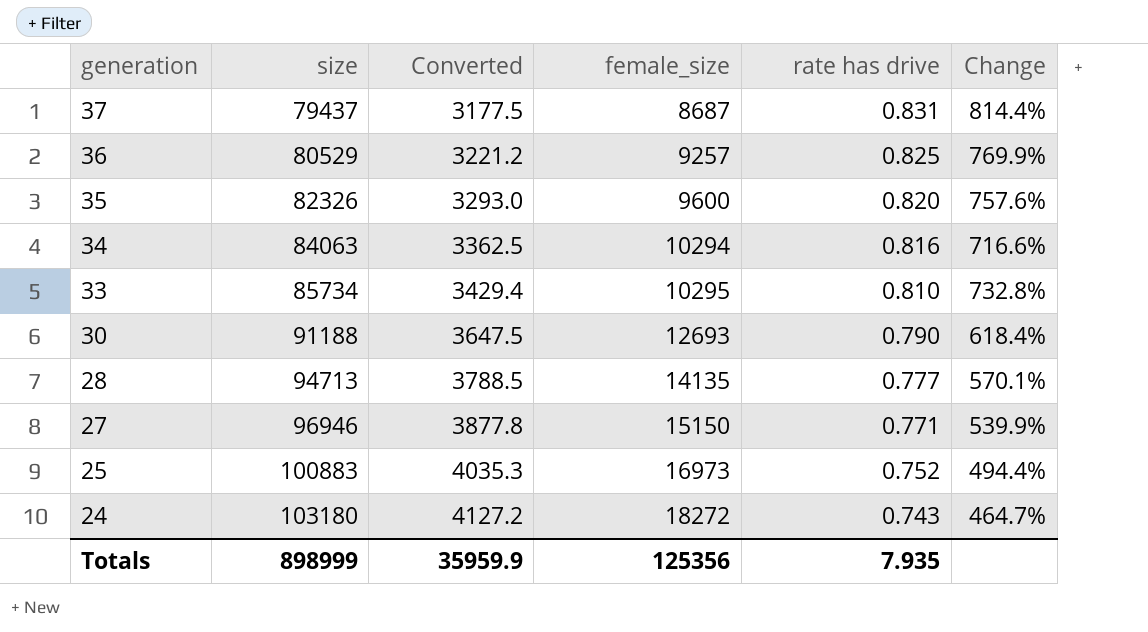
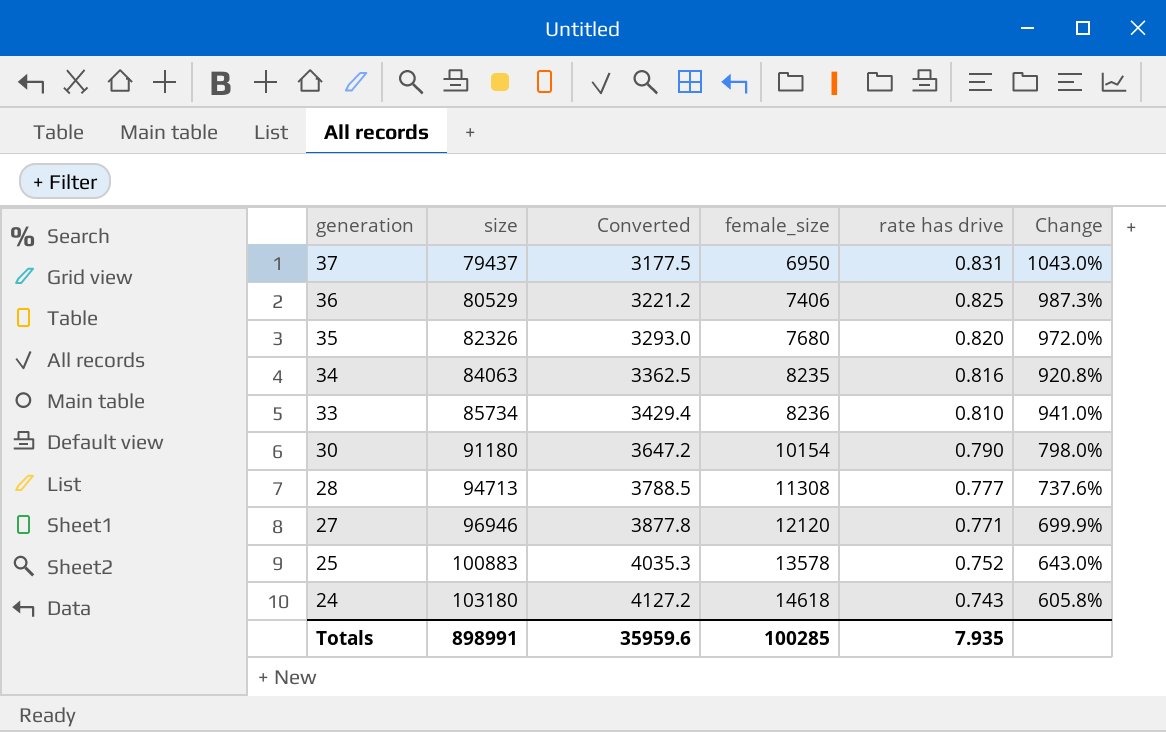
37 | female_size: 8687 -> 6950
37 | Change: 814.4% -> 1043.0%
36 | female_size: 9257 -> 7406
36 | Change: 769.9% -> 987.3%
35 | female_size: 9600 -> 7680
35 | Change: 757.6% -> 972.0%
34 | female_size: 10294 -> 8235
34 | Change: 716.6% -> 920.8%
33 | female_size: 10295 -> 8236
33 | Change: 732.8% -> 941.0%
30 | size: 91188 -> 91180
30 | Converted: 3647.5 -> 3647.2
30 | female_size: 12693 -> 10154
30 | Change: 618.4% -> 798.0%
28 | female_size: 14135 -> 11308
28 | Change: 570.1% -> 737.6%
27 | female_size: 15150 -> 12120
27 | Change: 539.9% -> 699.9%
25 | female_size: 16973 -> 13578
25 | Change: 494.4% -> 643.0%
24 | female_size: 18272 -> 14618
24 | Change: 464.7% -> 605.8%
Totals | size: 898999 -> 898991
Totals | Converted: 35959.9 -> 35959.6
Totals | female_size: 125356 -> 100285

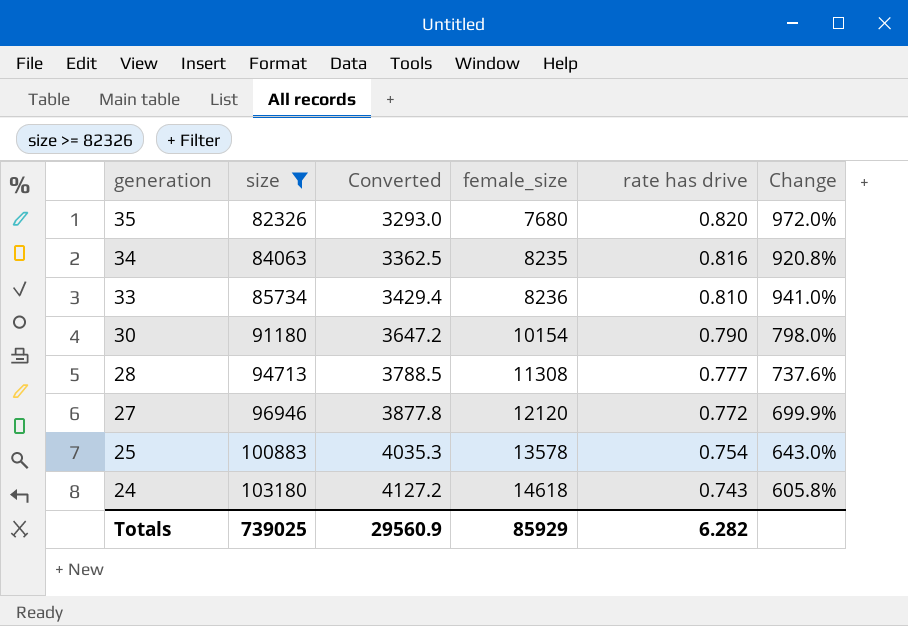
filter: none -> size >= 82326
27 | rate has drive: 0.771 -> 0.772
25 | rate has drive: 0.752 -> 0.754
Totals | size: 898991 -> 739025
Totals | Converted: 35959.6 -> 29560.9
Totals | female_size: 100285 -> 85929
Totals | rate has drive: 7.935 -> 6.282

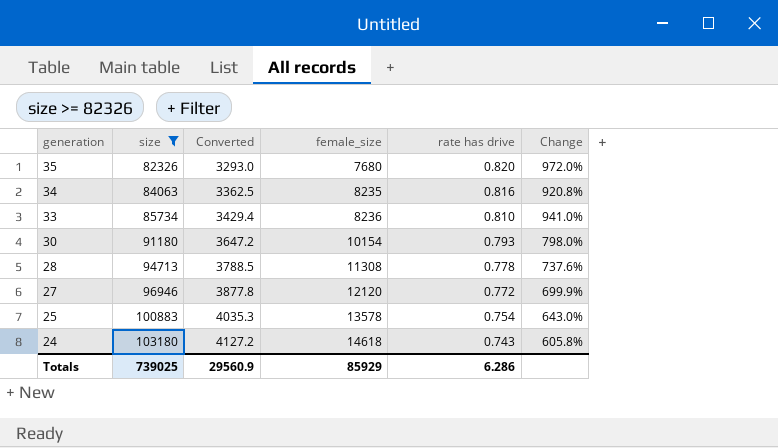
30 | rate has drive: 0.790 -> 0.793
28 | rate has drive: 0.777 -> 0.778
Totals | rate has drive: 6.282 -> 6.286

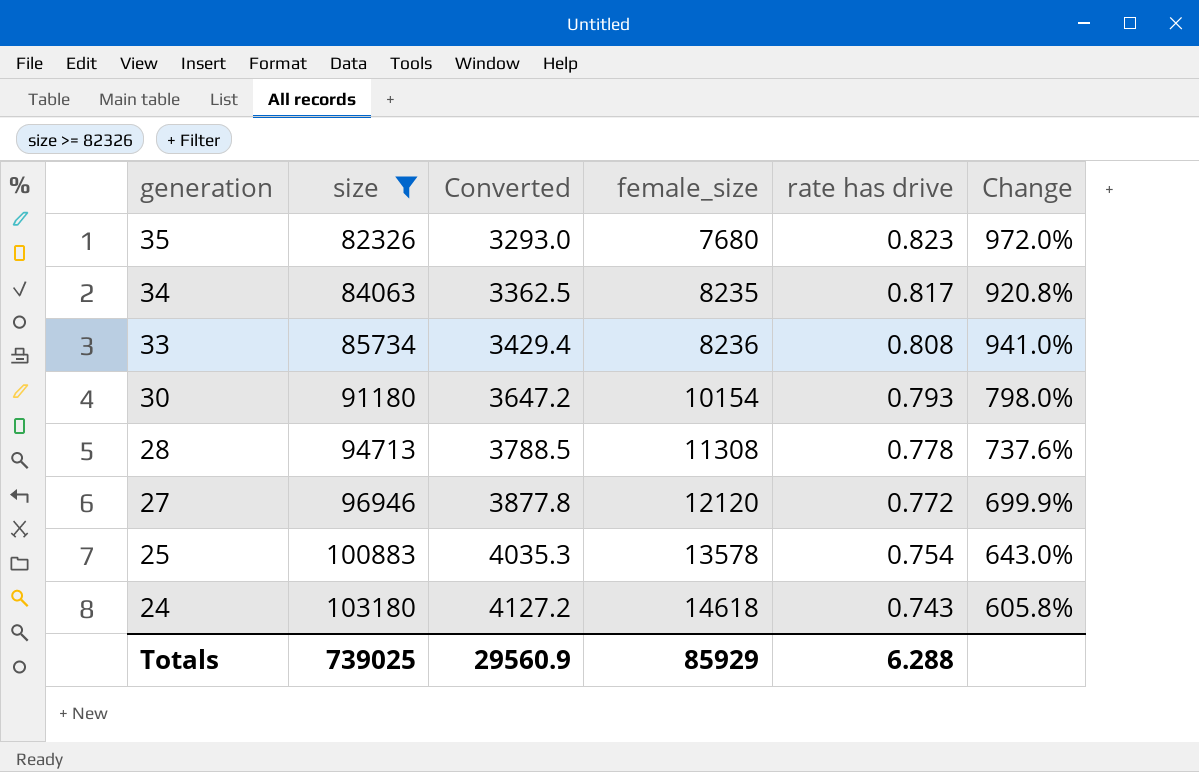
35 | rate has drive: 0.820 -> 0.823
34 | rate has drive: 0.816 -> 0.817
33 | rate has drive: 0.810 -> 0.808
Totals | rate has drive: 6.286 -> 6.288

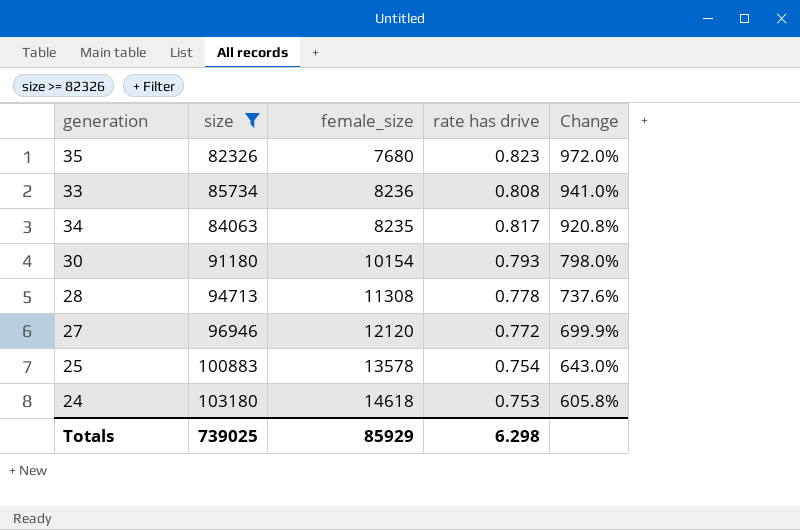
row order: generation descending -> Change descending
column Converted | formula: [size] * 0.04 -> none
24 | rate has drive: 0.743 -> 0.753
Totals | rate has drive: 6.288 -> 6.298

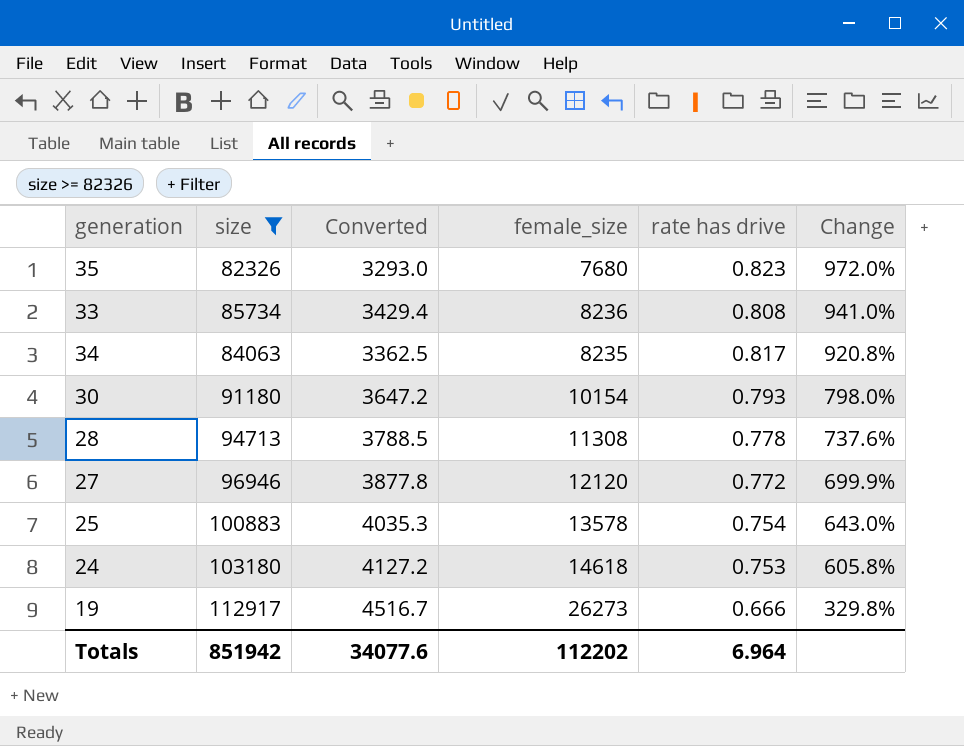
column Converted | formula: none -> [size] * 0.04
row 19: none -> 112917 | 4516.7 | 26273 | 0.666 | 329.8%
Totals | size: 739025 -> 851942
Totals | female_size: 85929 -> 112202
Totals | rate has drive: 6.298 -> 6.964

